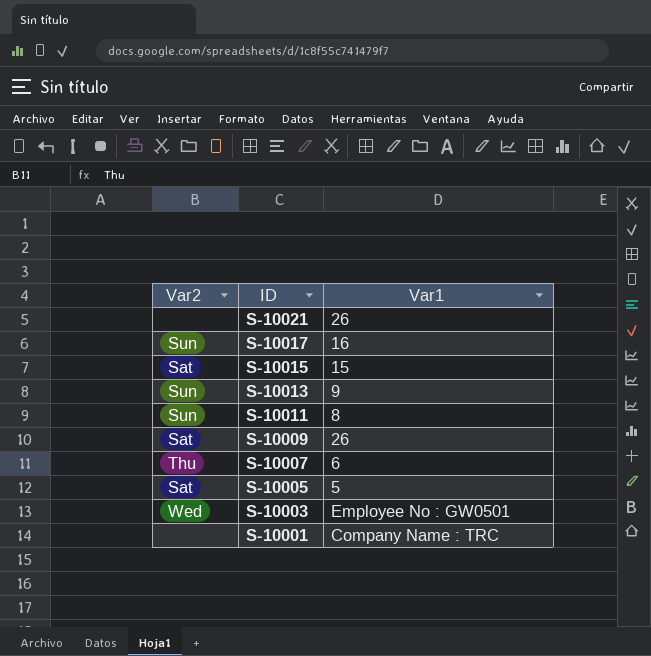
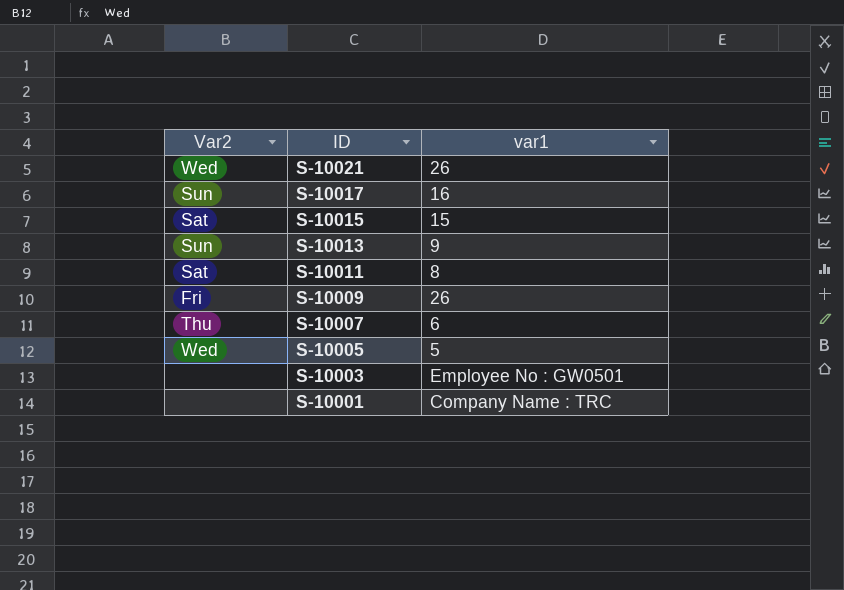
column name: Var1 -> var1
S-10021 | Var2: none -> Wed
S-10011 | Var2: Sun -> Sat
S-10009 | Var2: Sat -> Fri
S-10005 | Var2: Sat -> Wed
S-10003 | Var2: Wed -> none

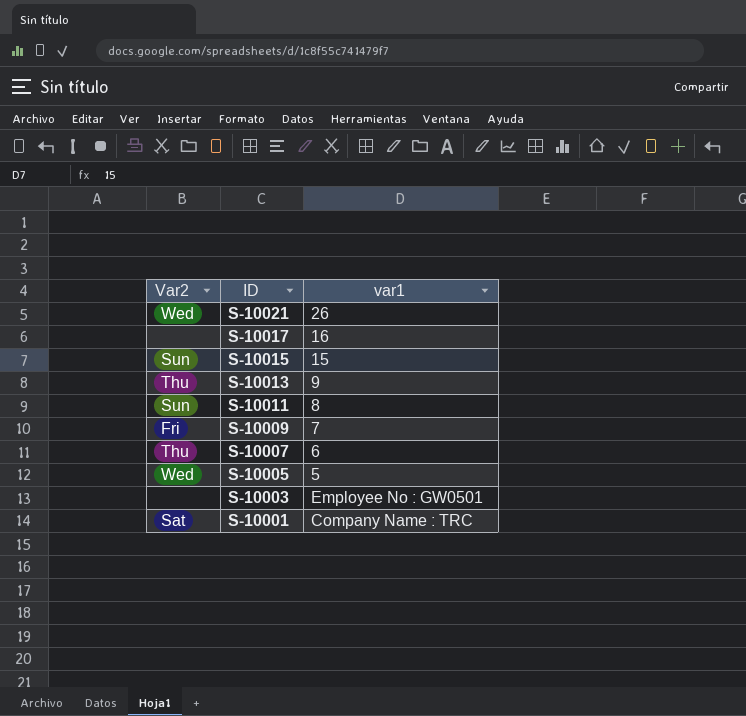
S-10017 | Var2: Sun -> none
S-10015 | Var2: Sat -> Sun
S-10013 | Var2: Sun -> Thu
S-10011 | Var2: Sat -> Sun
S-10009 | var1: 26 -> 7
S-10001 | Var2: none -> Sat

